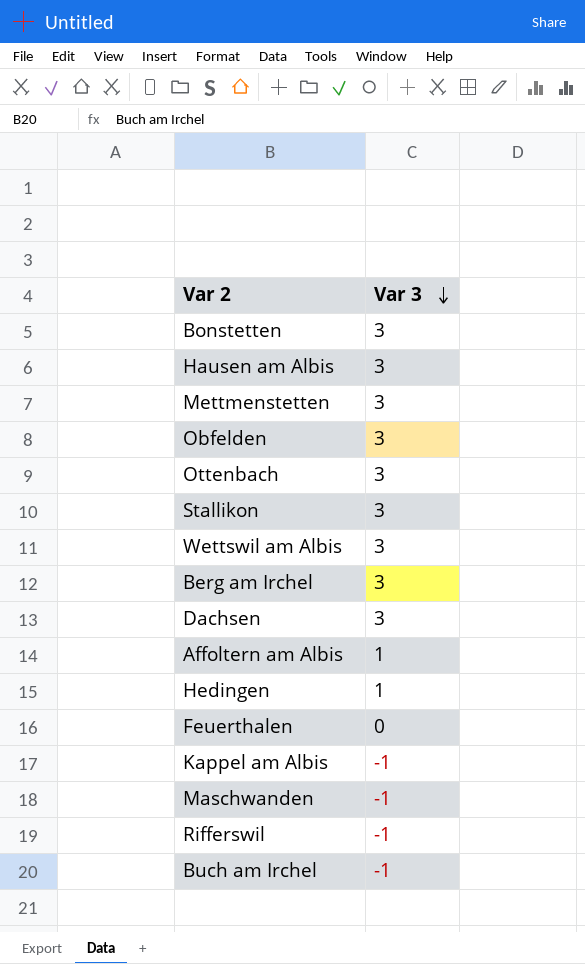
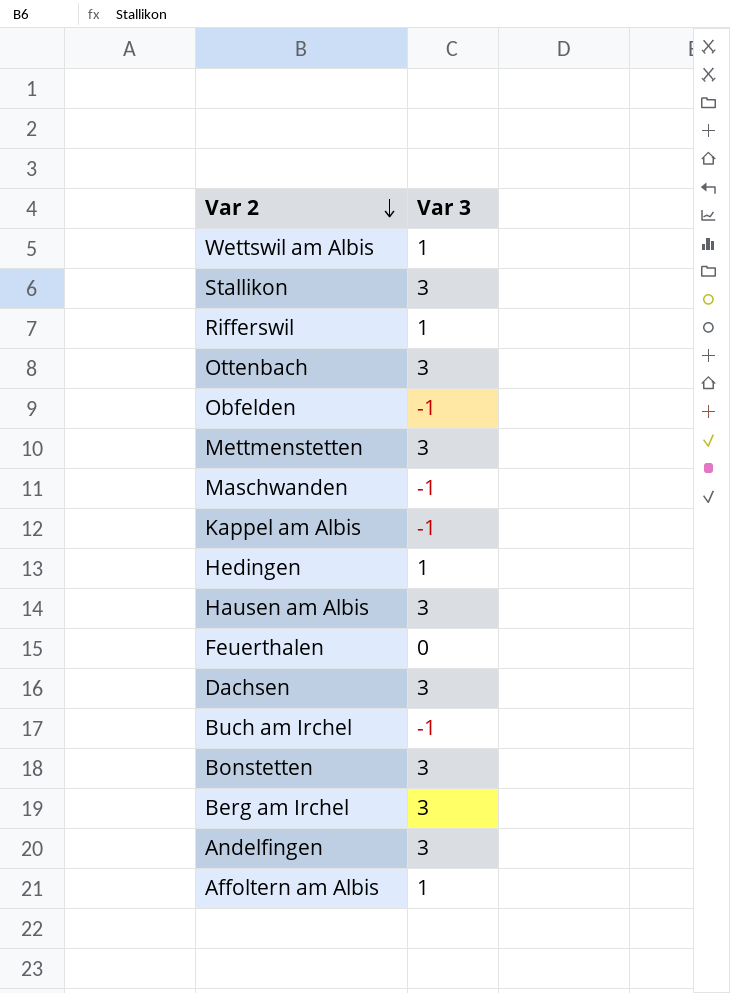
row order: Var 3 descending -> Var 2 descending
Wettswil am Albis | Var 3: 3 -> 1
Rifferswil | Var 3: -1 -> 1
Obfelden | Var 3: 3 -> -1
row Andelfingen: none -> 3

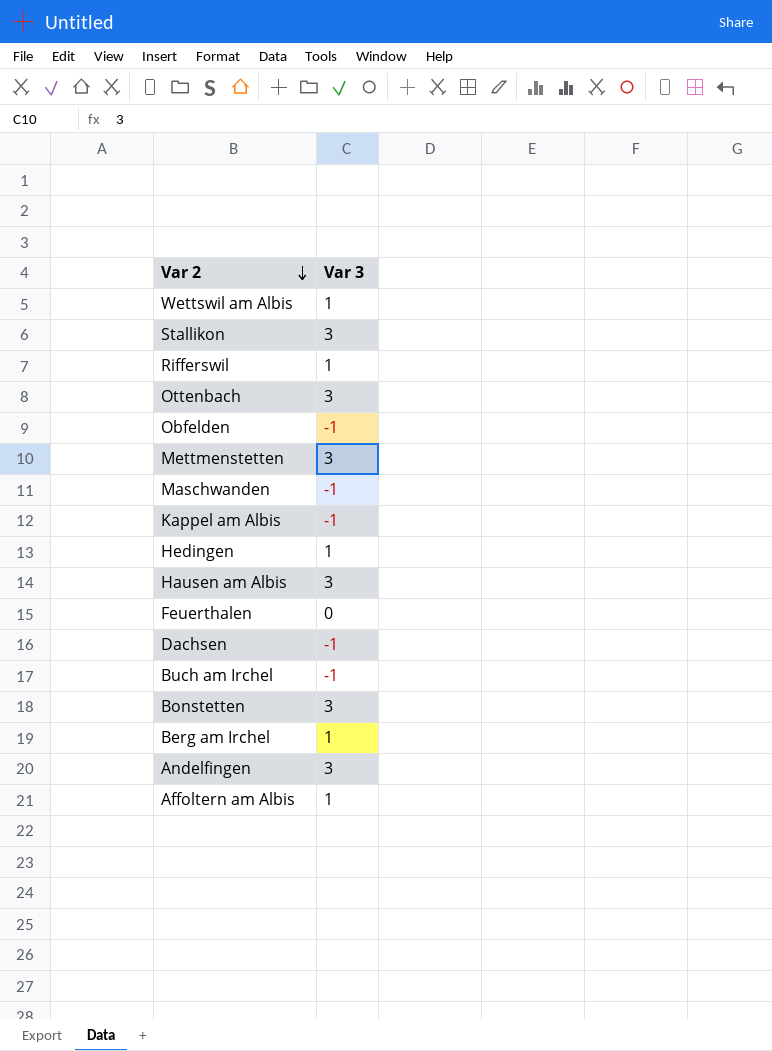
Dachsen | Var 3: 3 -> -1
Berg am Irchel | Var 3: 3 -> 1

